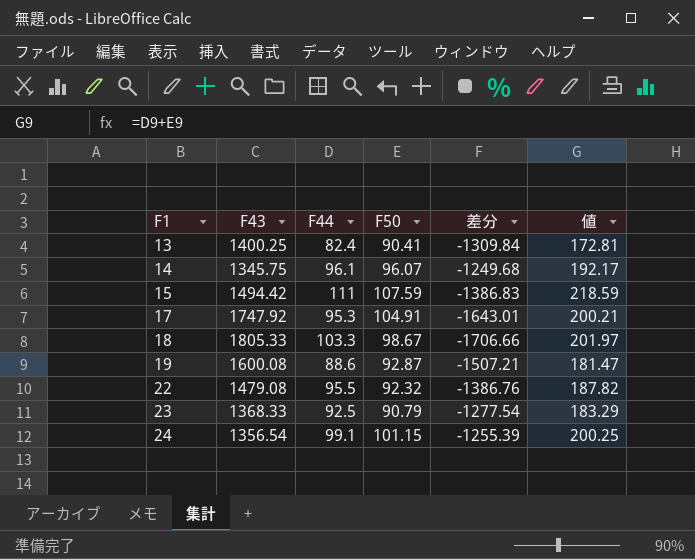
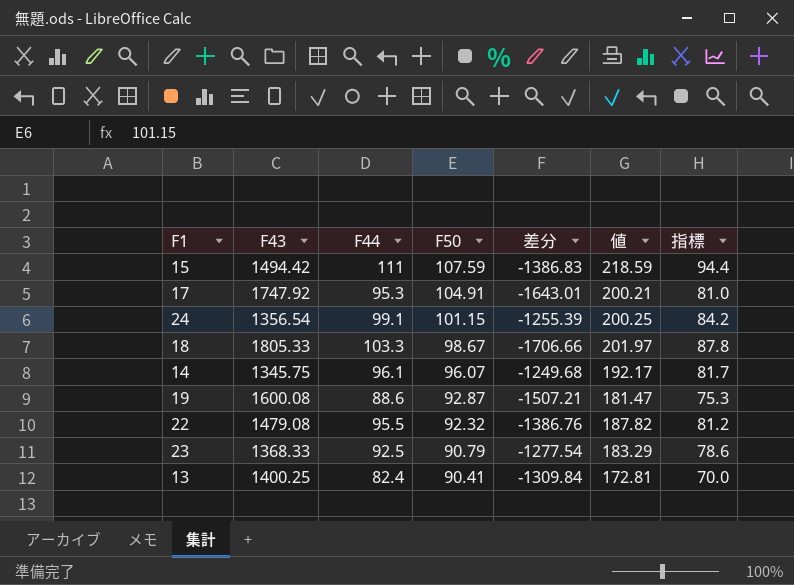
row order: F1 ascending -> F50 descending
column 指標 | formula: none -> [F44] * 0.85

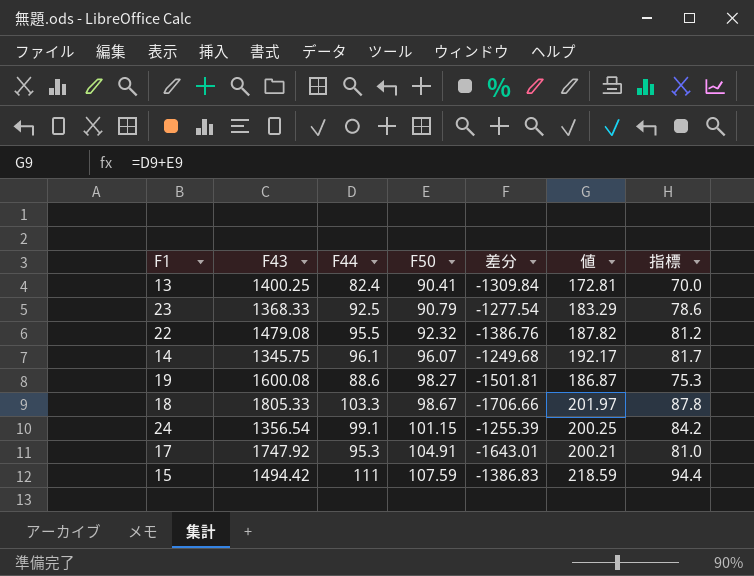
row order: F50 descending -> F50 ascending
19 | F50: 92.87 -> 98.27
19 | 差分: -1507.21 -> -1501.81
19 | 値: 181.47 -> 186.87

